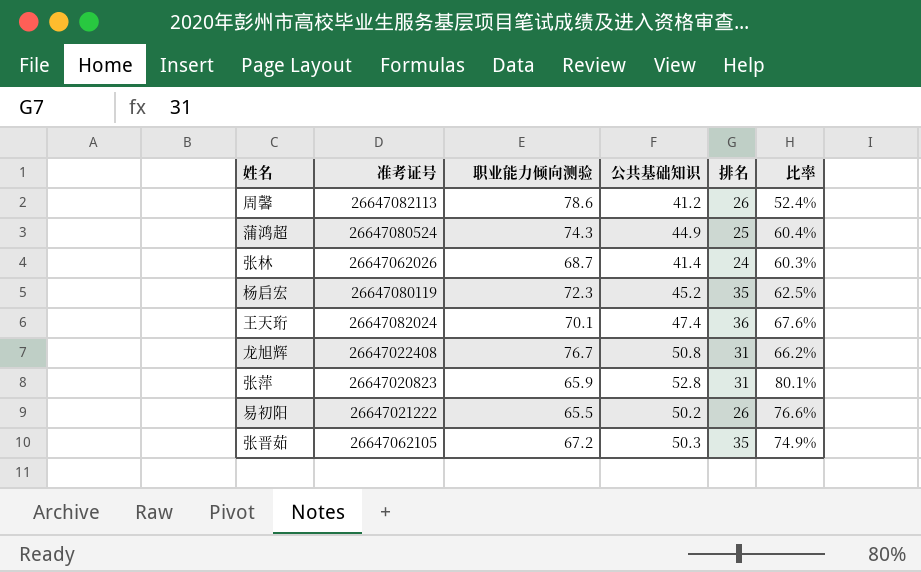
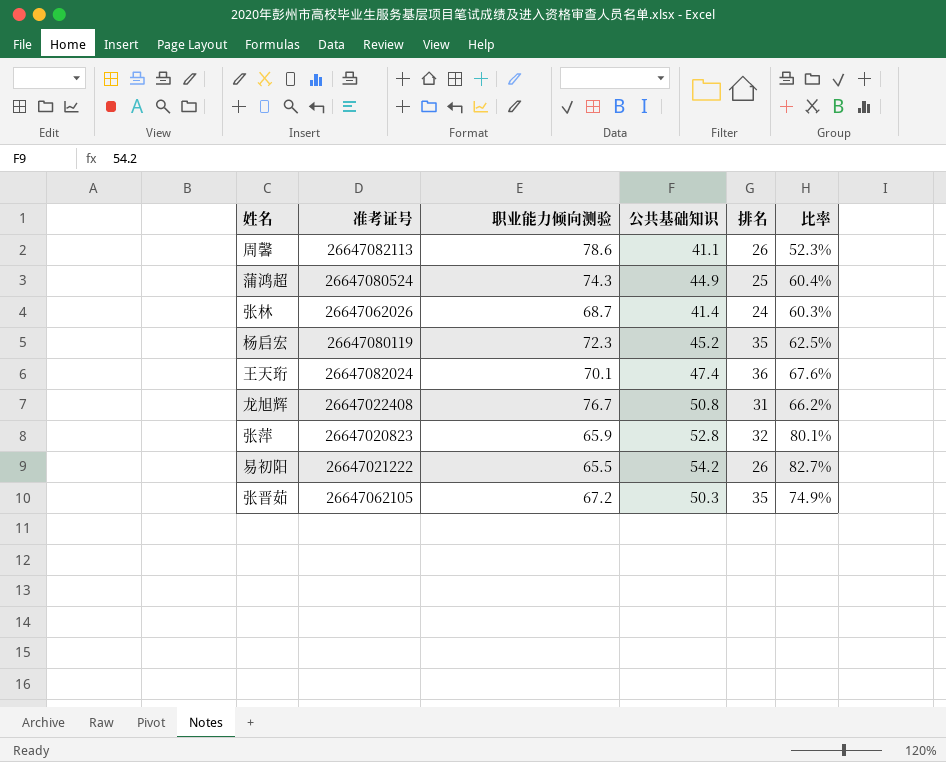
周馨 | 公共基础知识: 41.2 -> 41.1
周馨 | 比率: 52.4% -> 52.3%
张萍 | 排名: 31 -> 32
易初阳 | 公共基础知识: 50.2 -> 54.2
易初阳 | 比率: 76.6% -> 82.7%

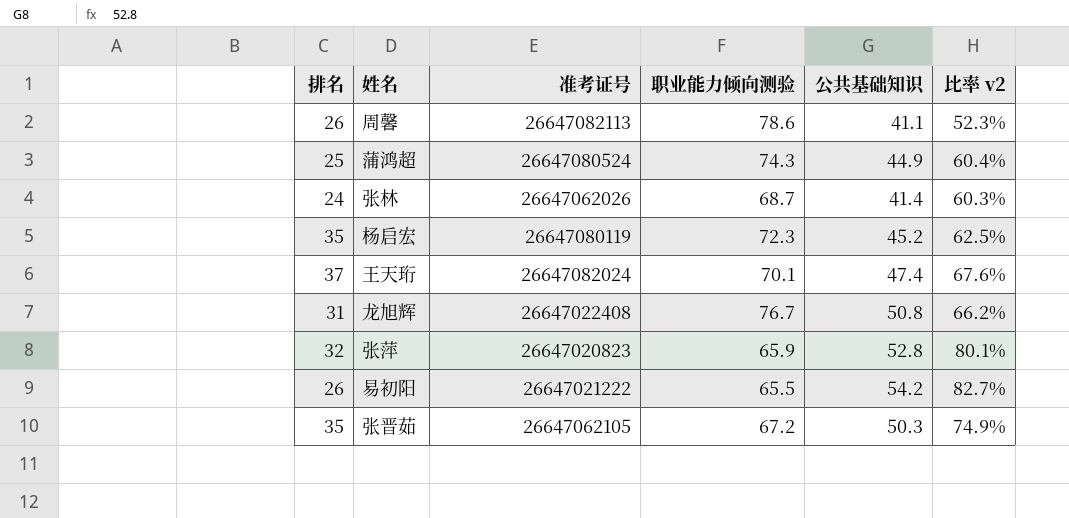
column 排名 | position: 5 -> 1
column name: 比率 -> 比率 v2
王天珩 | 排名: 36 -> 37

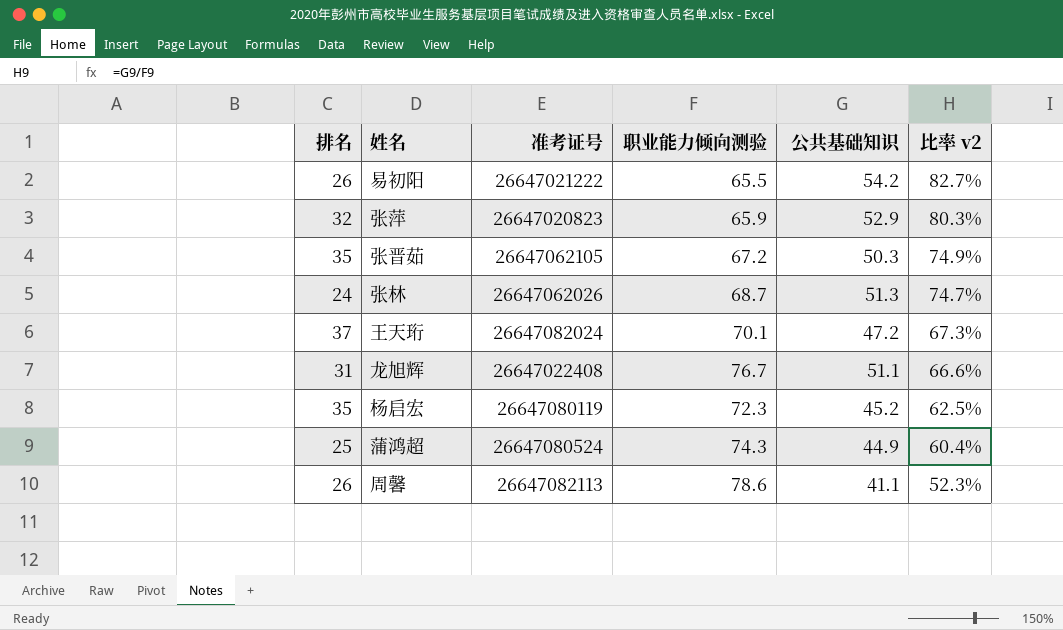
row order: none -> 比率 v2 descending
张萍 | 公共基础知识: 52.8 -> 52.9
张萍 | 比率 v2: 80.1% -> 80.3%
张林 | 公共基础知识: 41.4 -> 51.3
张林 | 比率 v2: 60.3% -> 74.7%
王天珩 | 公共基础知识: 47.4 -> 47.2
王天珩 | 比率 v2: 67.6% -> 67.3%
龙旭辉 | 公共基础知识: 50.8 -> 51.1
龙旭辉 | 比率 v2: 66.2% -> 66.6%

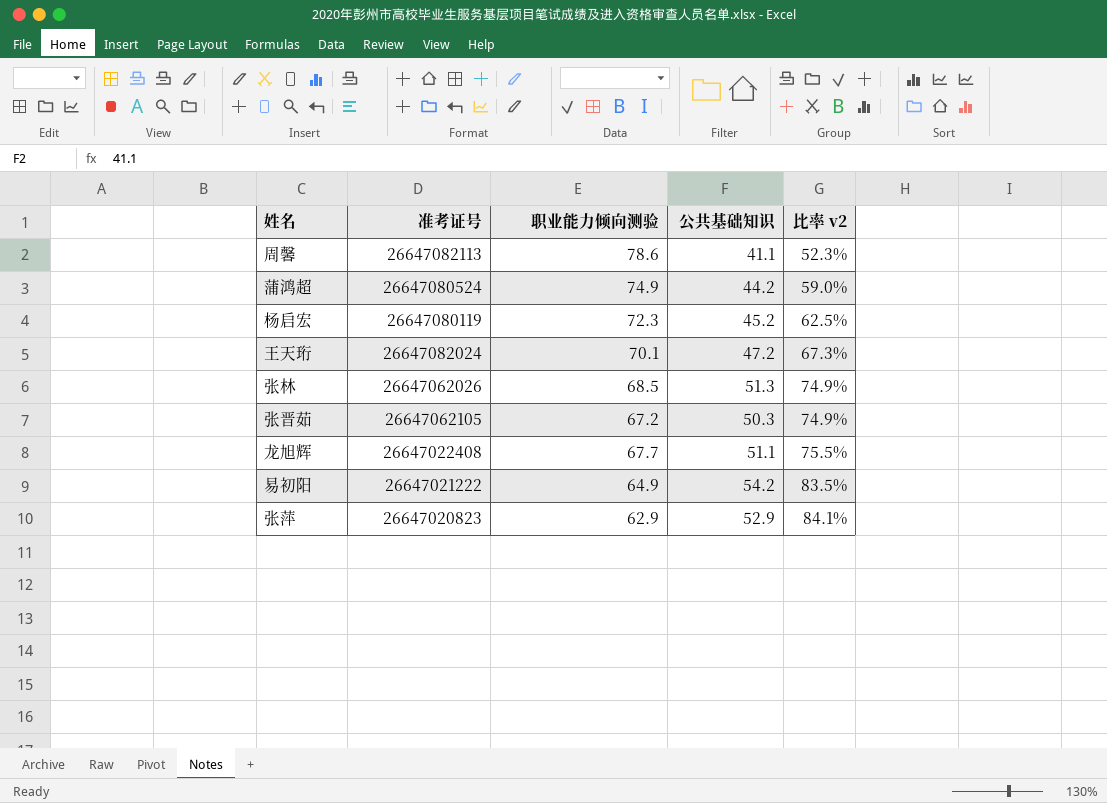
row order: 比率 v2 descending -> 比率 v2 ascending
column 排名 | position: 1 -> none
蒲鸿超 | 职业能力倾向测验: 74.3 -> 74.9
蒲鸿超 | 公共基础知识: 44.9 -> 44.2
蒲鸿超 | 比率 v2: 60.4% -> 59.0%
张林 | 职业能力倾向测验: 68.7 -> 68.5
张林 | 比率 v2: 74.7% -> 74.9%
龙旭辉 | 职业能力倾向测验: 76.7 -> 67.7
龙旭辉 | 比率 v2: 66.6% -> 75.5%
易初阳 | 职业能力倾向测验: 65.5 -> 64.9
易初阳 | 比率 v2: 82.7% -> 83.5%
张萍 | 职业能力倾向测验: 65.9 -> 62.9
张萍 | 比率 v2: 80.3% -> 84.1%

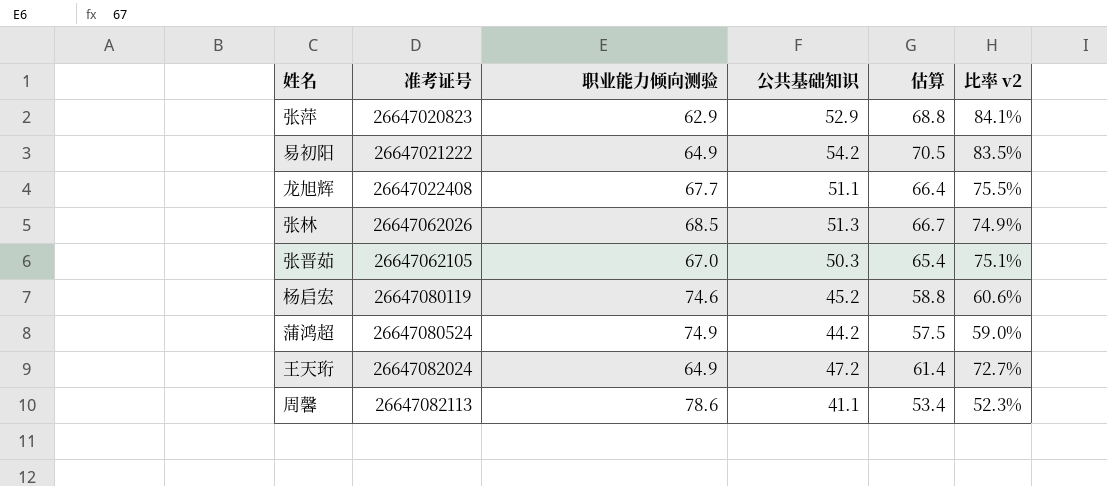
row order: 比率 v2 ascending -> 准考证号 ascending
column 估算 | formula: none -> [公共基础知识] * 1.3
张晋茹 | 职业能力倾向测验: 67.2 -> 67.0
张晋茹 | 比率 v2: 74.9% -> 75.1%
杨启宏 | 职业能力倾向测验: 72.3 -> 74.6
杨启宏 | 比率 v2: 62.5% -> 60.6%
王天珩 | 职业能力倾向测验: 70.1 -> 64.9
王天珩 | 比率 v2: 67.3% -> 72.7%

